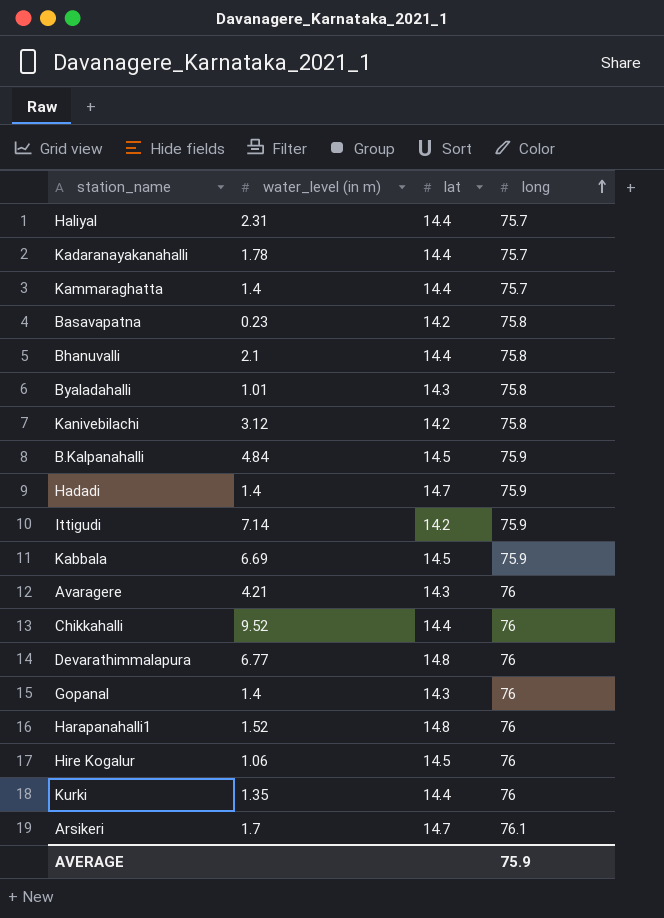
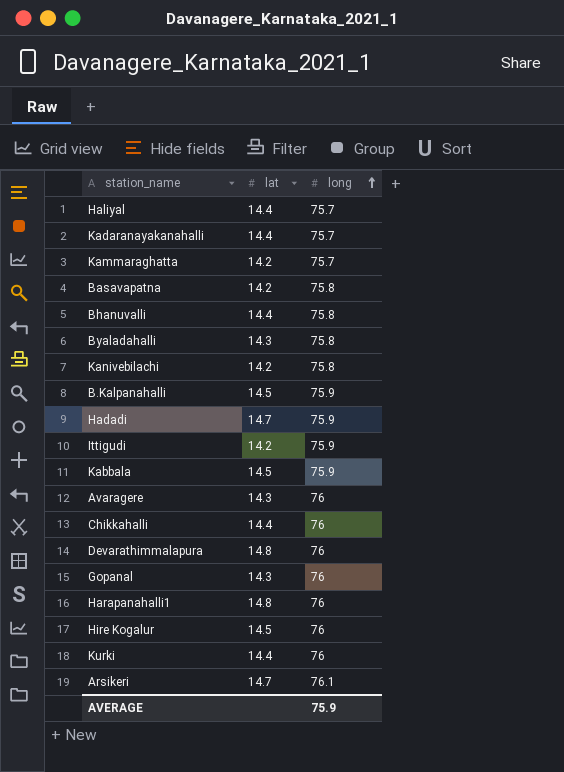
column water_level (in m) | position: 2 -> none
Kammaraghatta | lat: 14.4 -> 14.2

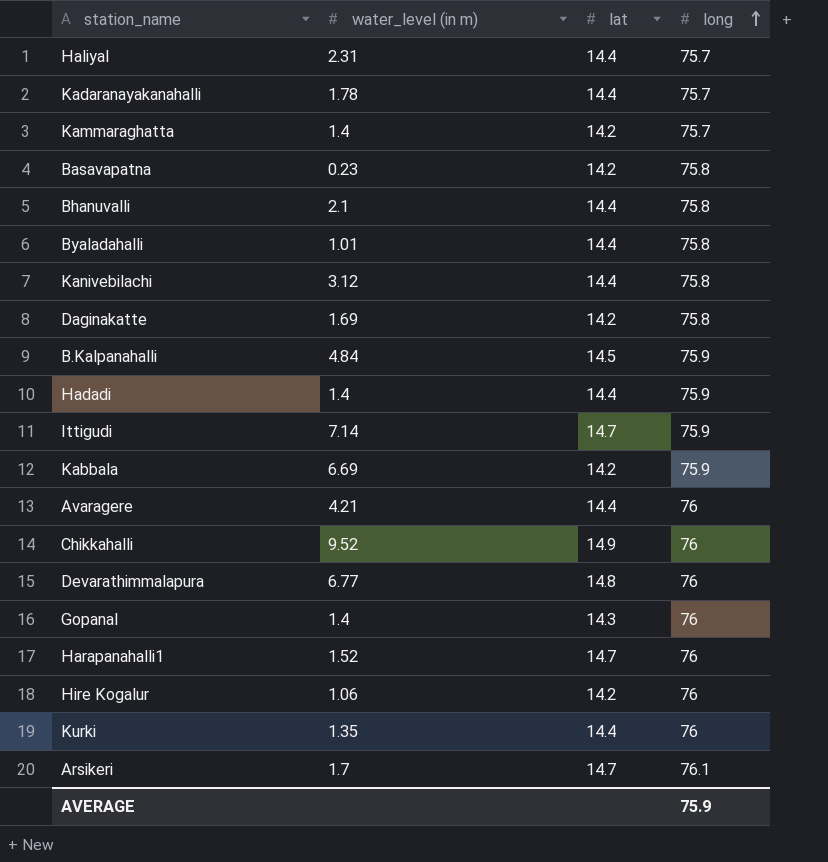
column water_level (in m) | position: none -> 2
Byaladahalli | lat: 14.3 -> 14.4
Kanivebilachi | lat: 14.2 -> 14.4
row Daginakatte: none -> 1.69 | 14.2 | 75.8
Hadadi | lat: 14.7 -> 14.4
Ittigudi | lat: 14.2 -> 14.7
Kabbala | lat: 14.5 -> 14.2
Avaragere | lat: 14.3 -> 14.4
Chikkahalli | lat: 14.4 -> 14.9
Harapanahalli1 | lat: 14.8 -> 14.7
Hire Kogalur | lat: 14.5 -> 14.2

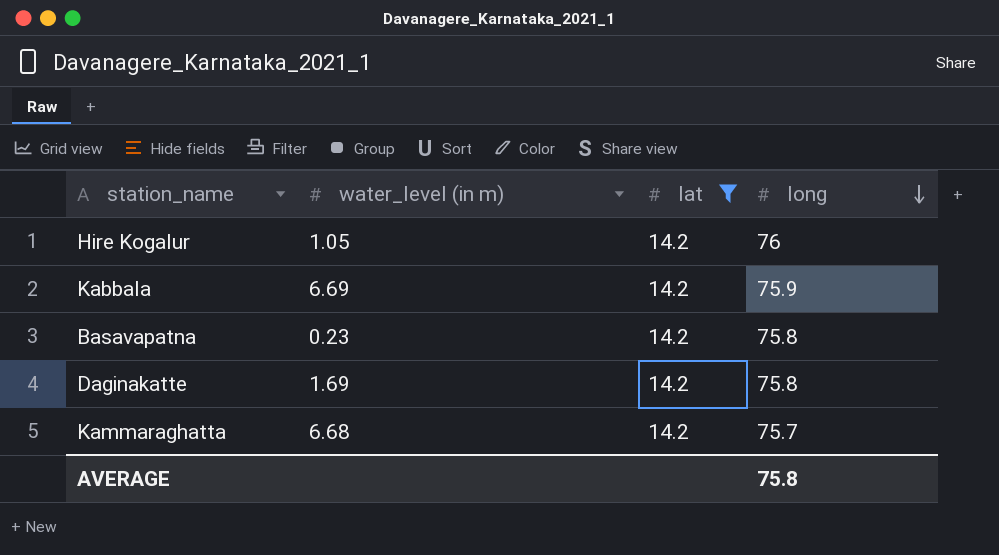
filter: none -> lat = 14.2
row order: long ascending -> long descending
Hire Kogalur | water_level (in m): 1.06 -> 1.05
Kammaraghatta | water_level (in m): 1.4 -> 6.68
AVERAGE | long: 75.9 -> 75.8

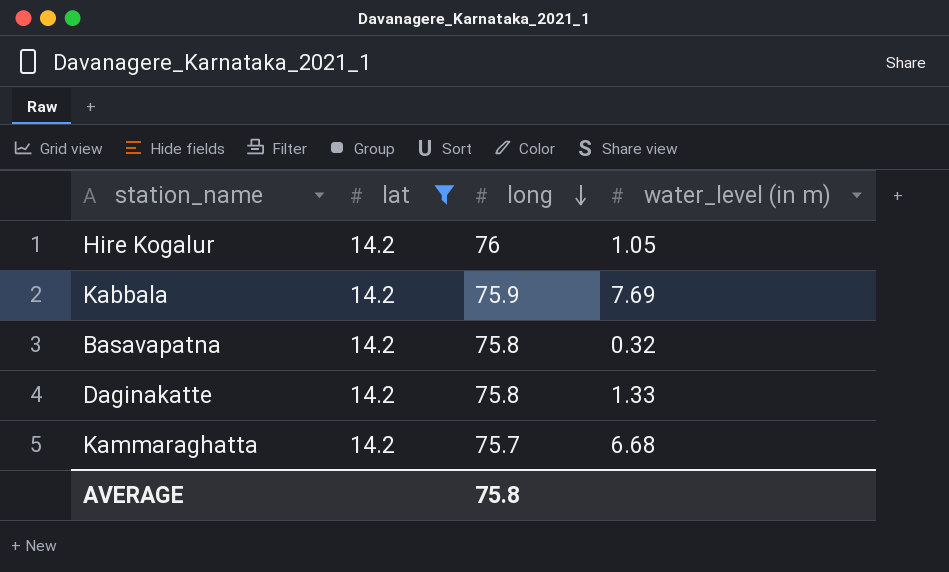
column water_level (in m) | position: 2 -> 4
Kabbala | water_level (in m): 6.69 -> 7.69
Basavapatna | water_level (in m): 0.23 -> 0.32
Daginakatte | water_level (in m): 1.69 -> 1.33

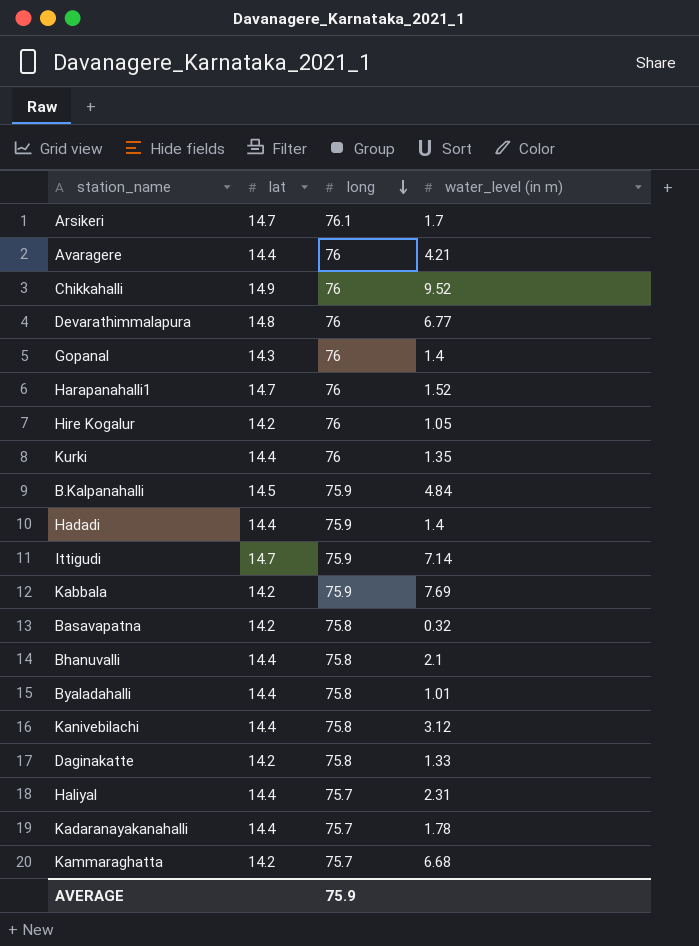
filter: lat = 14.2 -> none
AVERAGE | long: 75.8 -> 75.9

